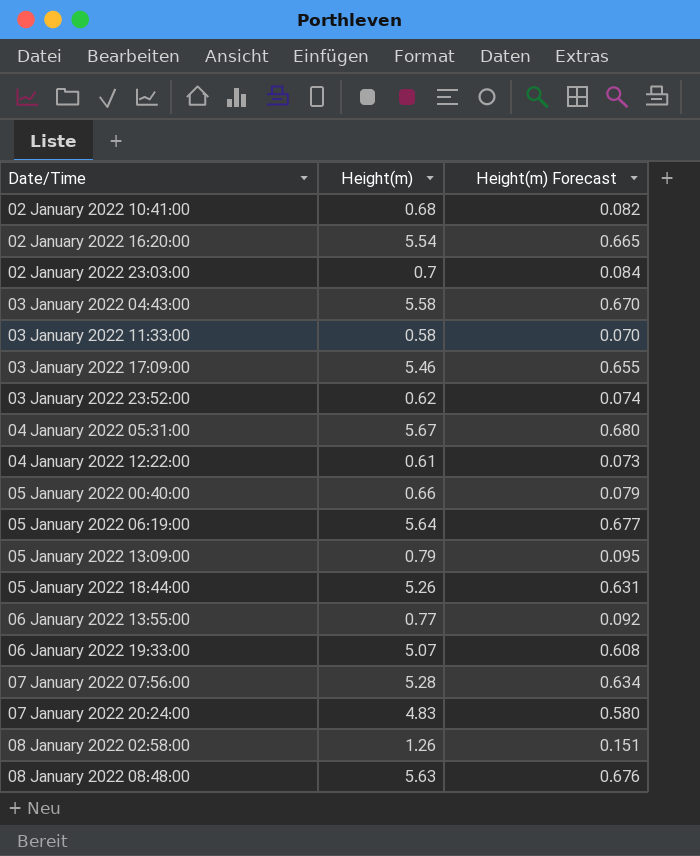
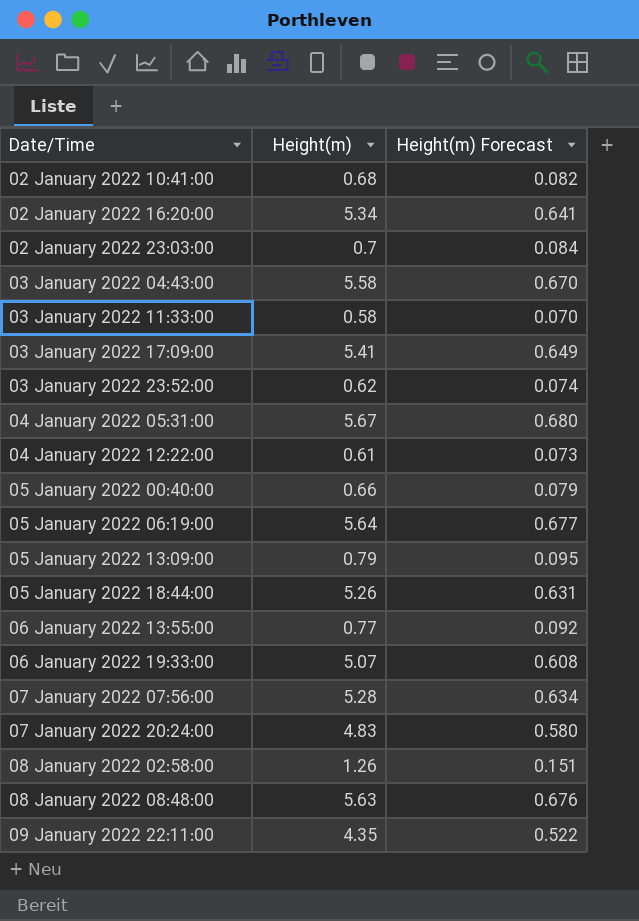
02 January 2022 16:20:00 | Height(m): 5.54 -> 5.34
02 January 2022 16:20:00 | Height(m) Forecast: 0.665 -> 0.641
03 January 2022 17:09:00 | Height(m): 5.46 -> 5.41
03 January 2022 17:09:00 | Height(m) Forecast: 0.655 -> 0.649
row 09 January 2022 22:11:00: none -> 4.35 | 0.522

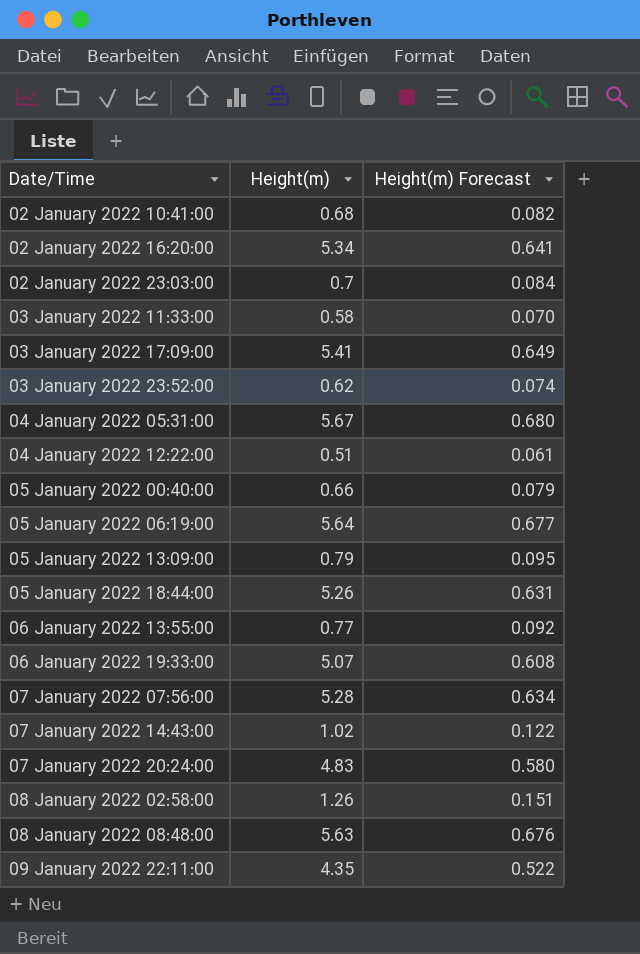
row 03 January 2022 04:43:00: 5.58 | 0.670 -> none
04 January 2022 12:22:00 | Height(m): 0.61 -> 0.51
04 January 2022 12:22:00 | Height(m) Forecast: 0.073 -> 0.061
row 07 January 2022 14:43:00: none -> 1.02 | 0.122

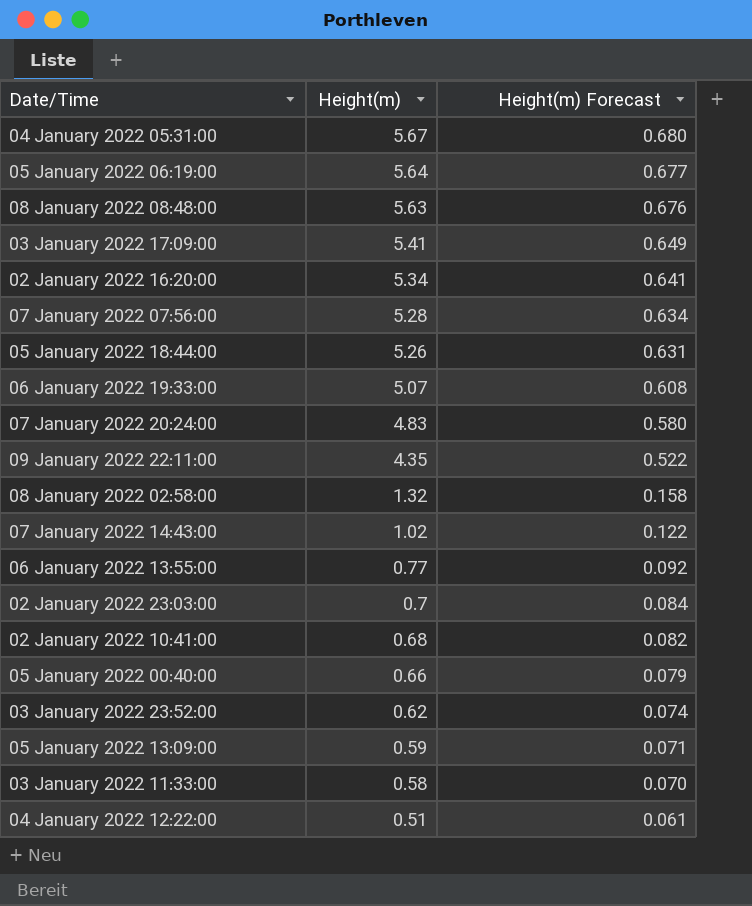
row order: Date/Time ascending -> Height(m) descending
08 January 2022 02:58:00 | Height(m): 1.26 -> 1.32
08 January 2022 02:58:00 | Height(m) Forecast: 0.151 -> 0.158
05 January 2022 13:09:00 | Height(m): 0.79 -> 0.59
05 January 2022 13:09:00 | Height(m) Forecast: 0.095 -> 0.071

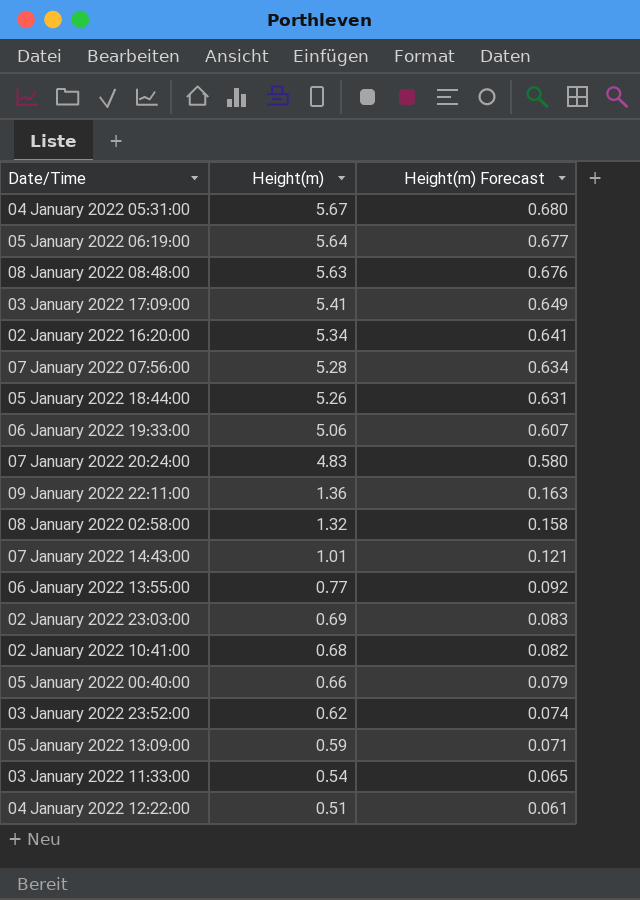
06 January 2022 19:33:00 | Height(m): 5.07 -> 5.06
06 January 2022 19:33:00 | Height(m) Forecast: 0.608 -> 0.607
09 January 2022 22:11:00 | Height(m): 4.35 -> 1.36
09 January 2022 22:11:00 | Height(m) Forecast: 0.522 -> 0.163
07 January 2022 14:43:00 | Height(m): 1.02 -> 1.01
07 January 2022 14:43:00 | Height(m) Forecast: 0.122 -> 0.121
02 January 2022 23:03:00 | Height(m): 0.7 -> 0.69
02 January 2022 23:03:00 | Height(m) Forecast: 0.084 -> 0.083
03 January 2022 11:33:00 | Height(m): 0.58 -> 0.54
03 January 2022 11:33:00 | Height(m) Forecast: 0.070 -> 0.065

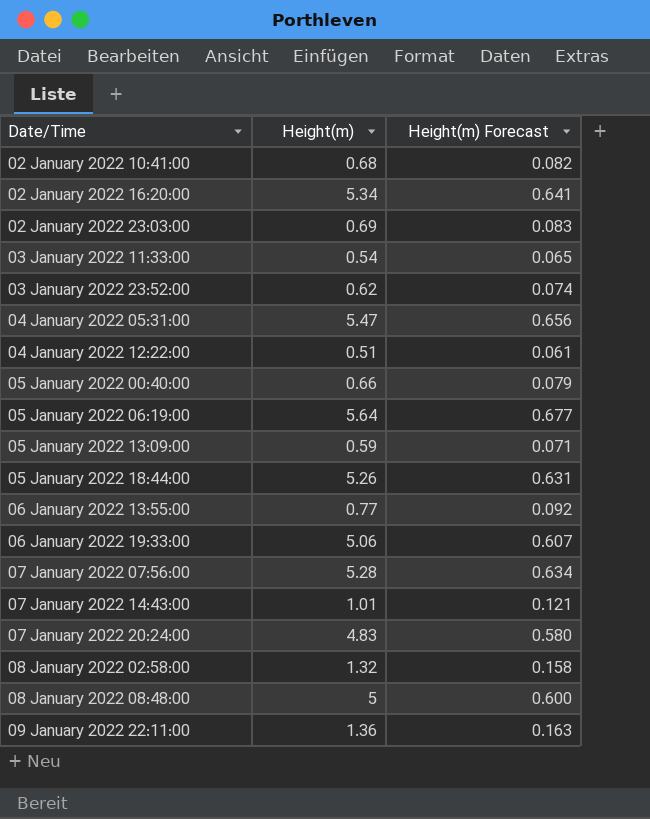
row order: Height(m) descending -> Date/Time ascending
row 03 January 2022 17:09:00: 5.41 | 0.649 -> none
04 January 2022 05:31:00 | Height(m): 5.67 -> 5.47
04 January 2022 05:31:00 | Height(m) Forecast: 0.680 -> 0.656
08 January 2022 08:48:00 | Height(m): 5.63 -> 5
08 January 2022 08:48:00 | Height(m) Forecast: 0.676 -> 0.600

